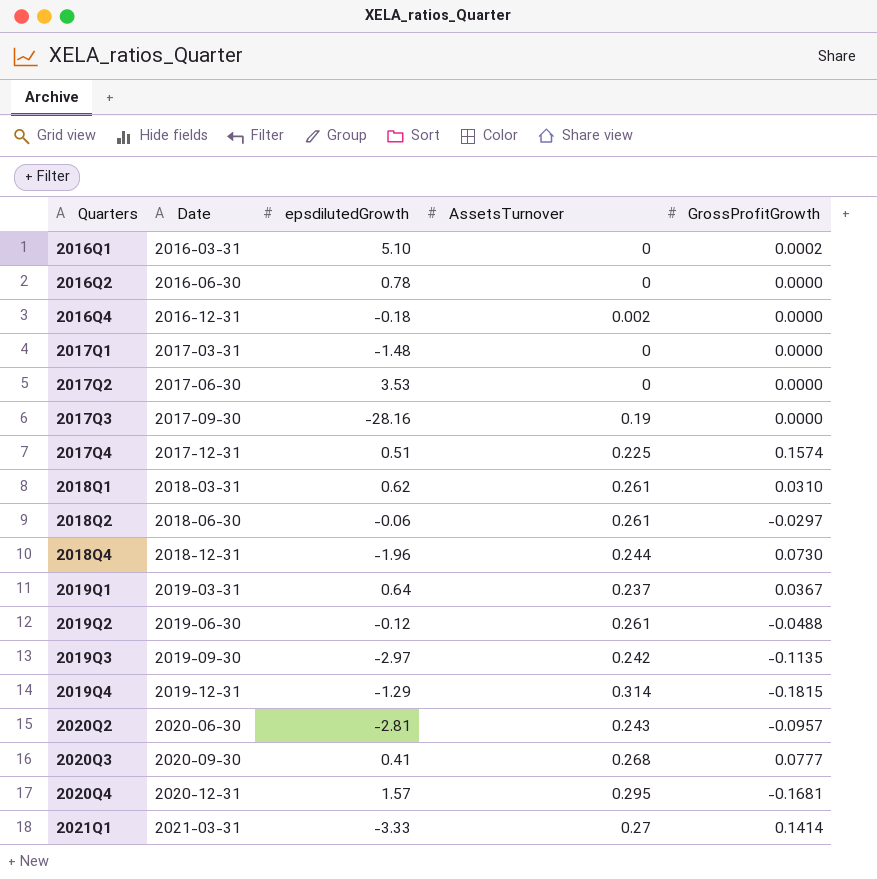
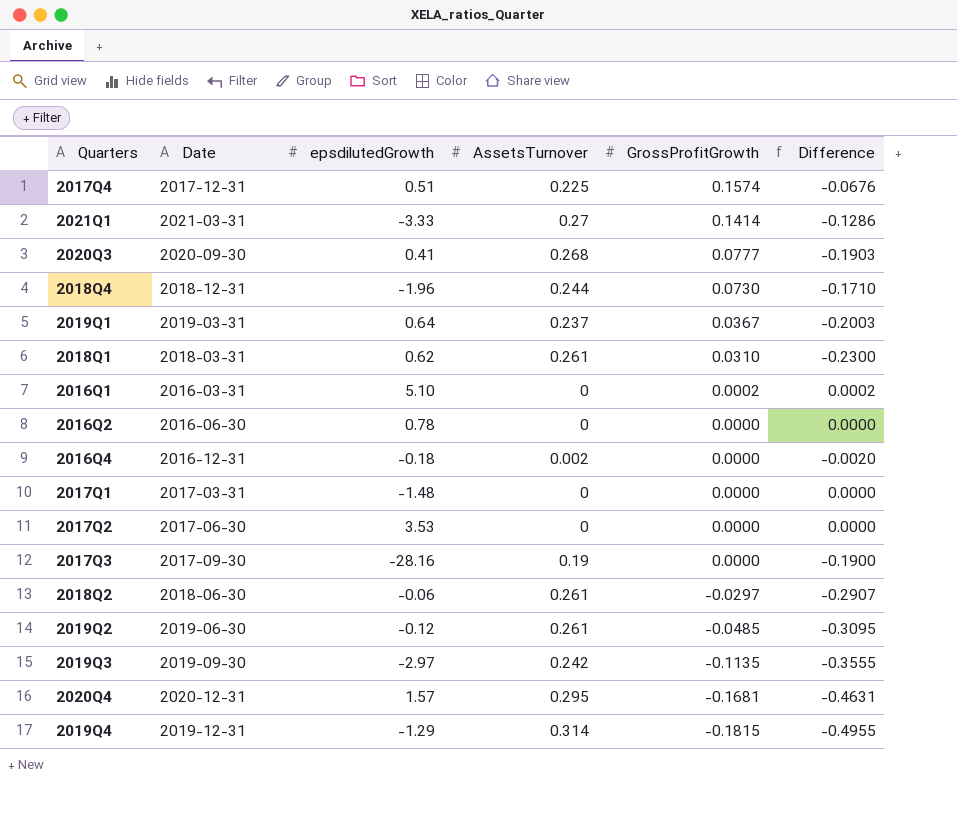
row order: Quarters ascending -> GrossProfitGrowth descending
column Difference | formula: none -> [GrossProfitGrowth] - [AssetsTurnover]
row 2020Q2: 2020-06-30 | -2.81 | 0.243 | -0.0957 -> none
2019Q2 | GrossProfitGrowth: -0.0488 -> -0.0485

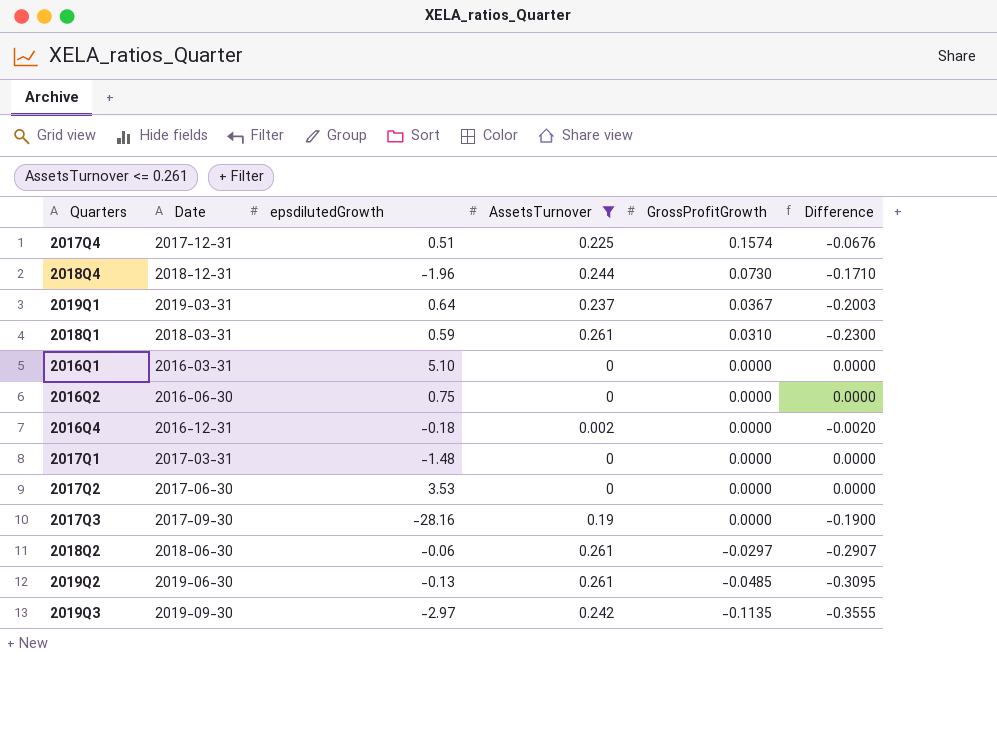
filter: none -> AssetsTurnover <= 0.261
2018Q1 | epsdilutedGrowth: 0.62 -> 0.59
2016Q1 | GrossProfitGrowth: 0.0002 -> 0.0000
2016Q1 | Difference: 0.0002 -> 0.0000
2016Q2 | epsdilutedGrowth: 0.78 -> 0.75
2019Q2 | epsdilutedGrowth: -0.12 -> -0.13

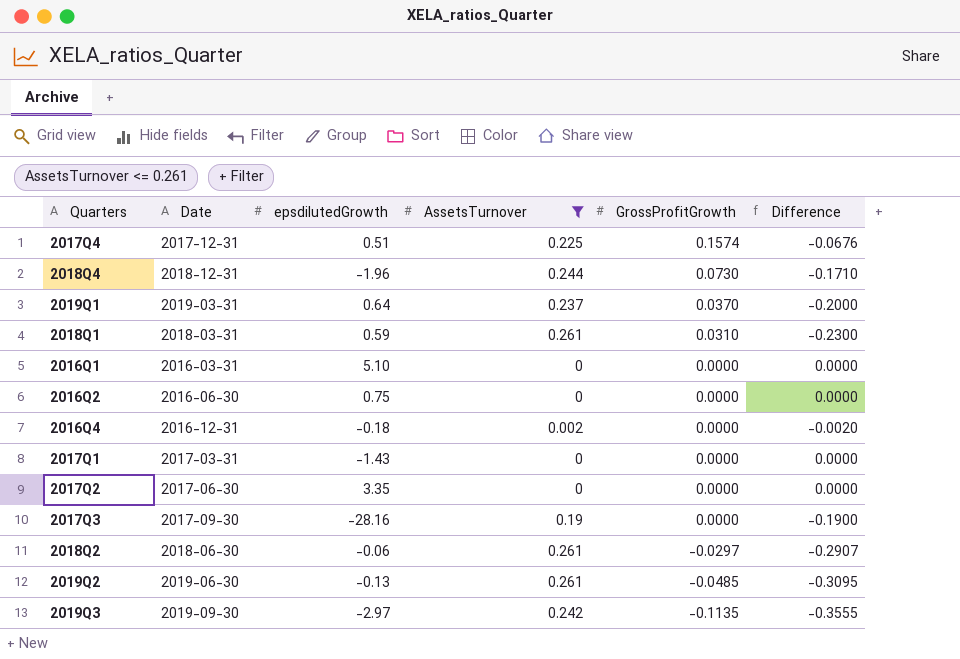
2019Q1 | GrossProfitGrowth: 0.0367 -> 0.0370
2019Q1 | Difference: -0.2003 -> -0.2000
2017Q1 | epsdilutedGrowth: -1.48 -> -1.43
2017Q2 | epsdilutedGrowth: 3.53 -> 3.35

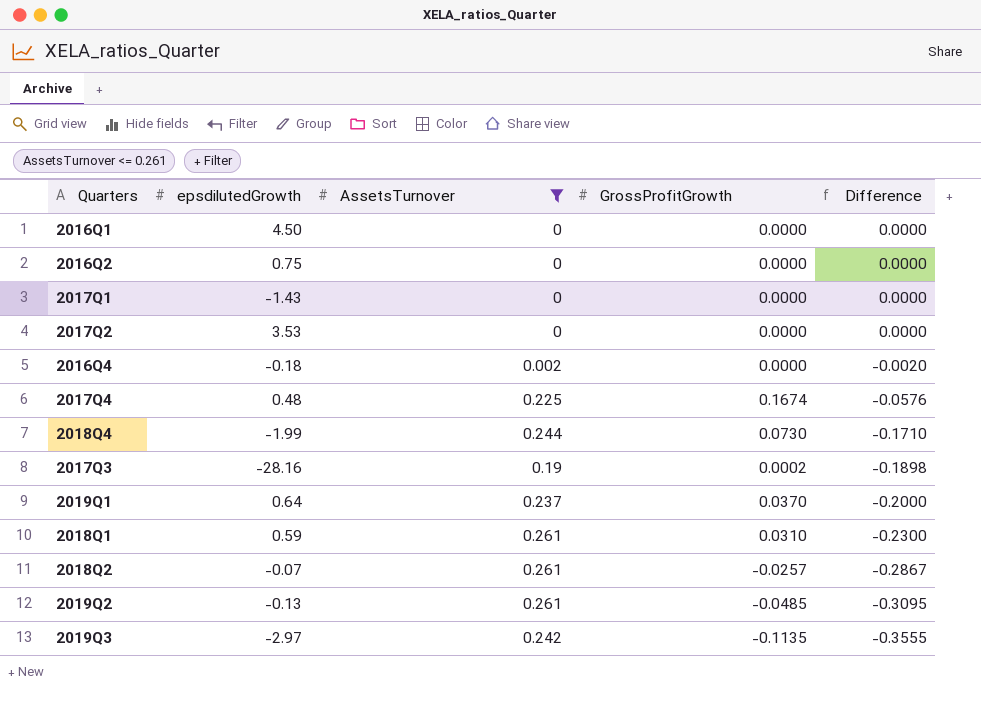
row order: GrossProfitGrowth descending -> Difference descending
column Date | position: 2 -> none
2016Q1 | epsdilutedGrowth: 5.10 -> 4.50
2017Q2 | epsdilutedGrowth: 3.35 -> 3.53
2017Q4 | epsdilutedGrowth: 0.51 -> 0.48
2017Q4 | GrossProfitGrowth: 0.1574 -> 0.1674
2017Q4 | Difference: -0.0676 -> -0.0576
2018Q4 | epsdilutedGrowth: -1.96 -> -1.99
2017Q3 | GrossProfitGrowth: 0.0000 -> 0.0002
2017Q3 | Difference: -0.1900 -> -0.1898
2018Q2 | epsdilutedGrowth: -0.06 -> -0.07
2018Q2 | GrossProfitGrowth: -0.0297 -> -0.0257
2018Q2 | Difference: -0.2907 -> -0.2867

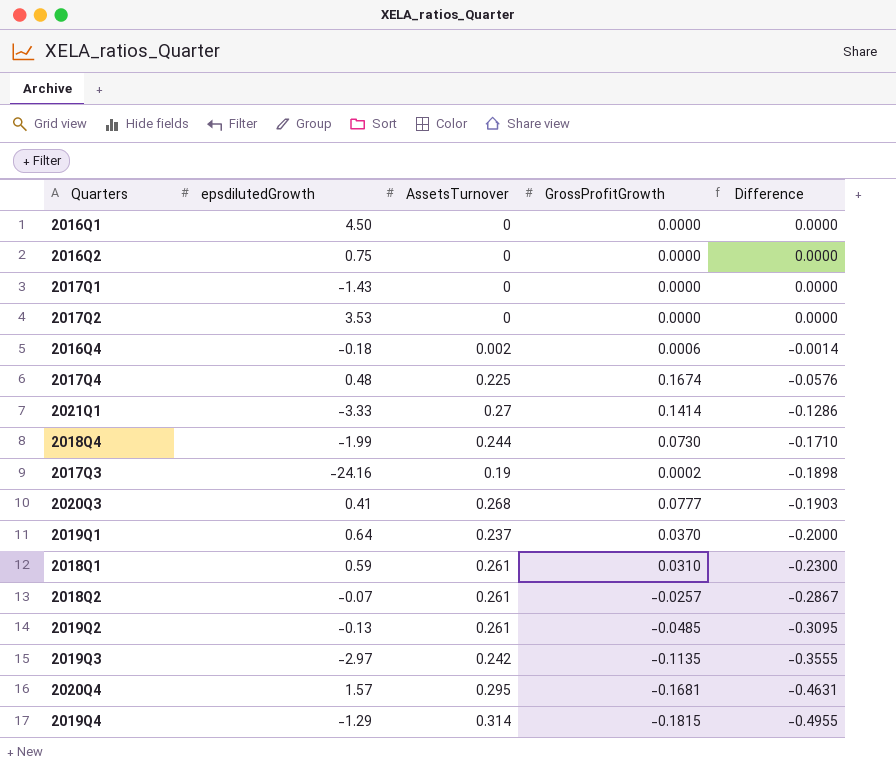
filter: AssetsTurnover <= 0.261 -> none
2016Q4 | GrossProfitGrowth: 0.0000 -> 0.0006
2016Q4 | Difference: -0.0020 -> -0.0014
2017Q3 | epsdilutedGrowth: -28.16 -> -24.16

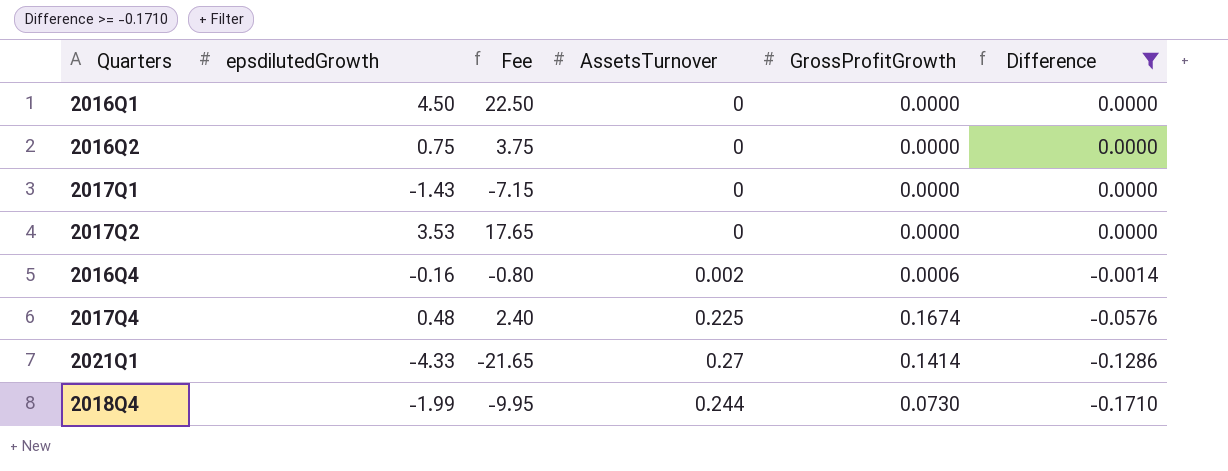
filter: none -> Difference >= -0.1710
column Fee | formula: none -> [epsdilutedGrowth] * 5
2016Q4 | epsdilutedGrowth: -0.18 -> -0.16
2021Q1 | epsdilutedGrowth: -3.33 -> -4.33

